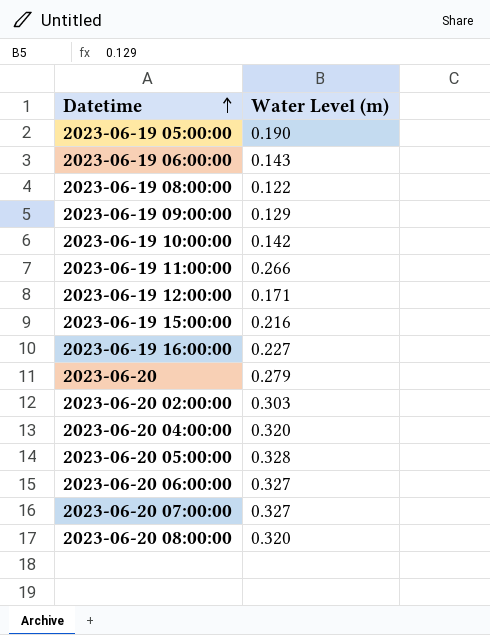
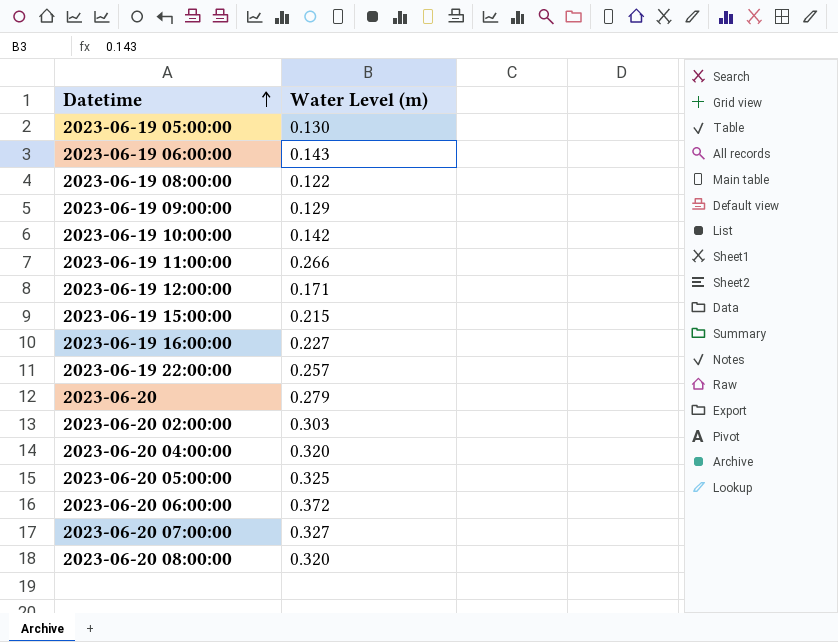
2023-06-19 05:00:00 | Water Level (m): 0.190 -> 0.130
2023-06-19 15:00:00 | Water Level (m): 0.216 -> 0.215
row 2023-06-19 22:00:00: none -> 0.257
2023-06-20 05:00:00 | Water Level (m): 0.328 -> 0.325
2023-06-20 06:00:00 | Water Level (m): 0.327 -> 0.372

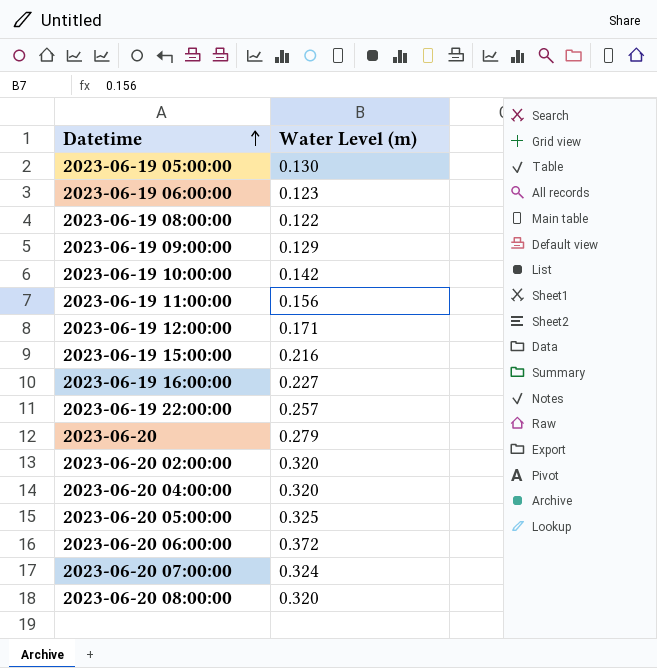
2023-06-19 06:00:00 | Water Level (m): 0.143 -> 0.123
2023-06-19 11:00:00 | Water Level (m): 0.266 -> 0.156
2023-06-19 15:00:00 | Water Level (m): 0.215 -> 0.216
2023-06-20 02:00:00 | Water Level (m): 0.303 -> 0.320
2023-06-20 07:00:00 | Water Level (m): 0.327 -> 0.324

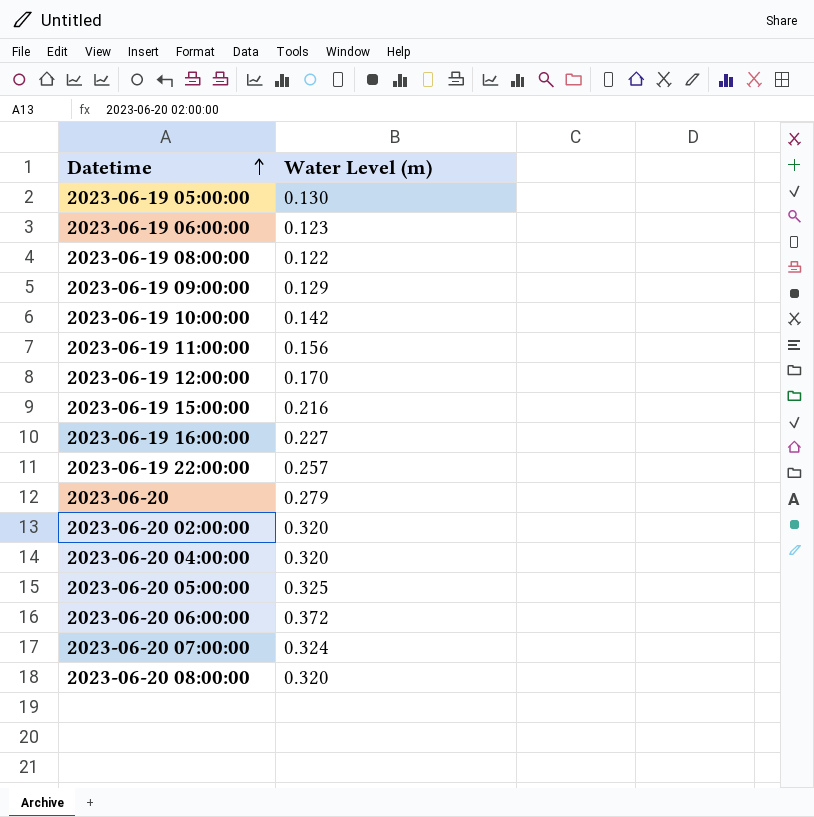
2023-06-19 12:00:00 | Water Level (m): 0.171 -> 0.170

